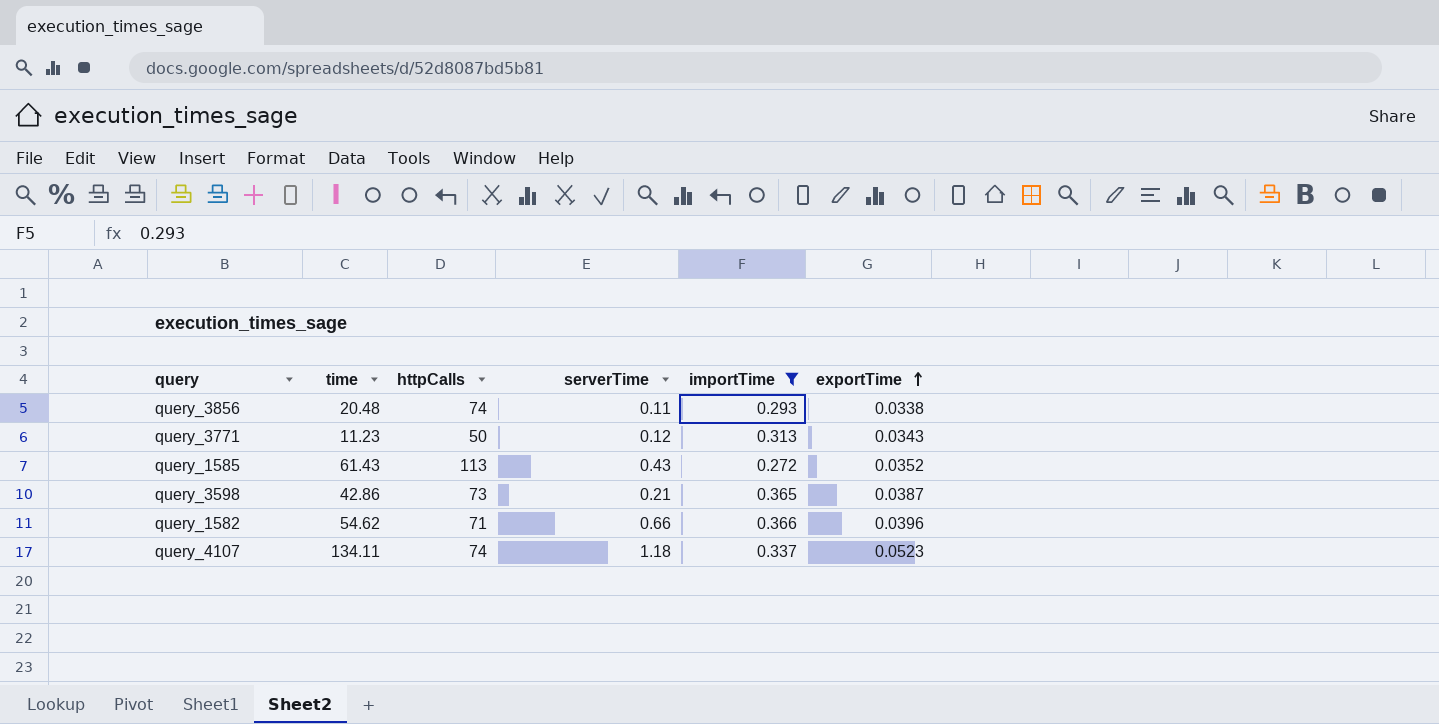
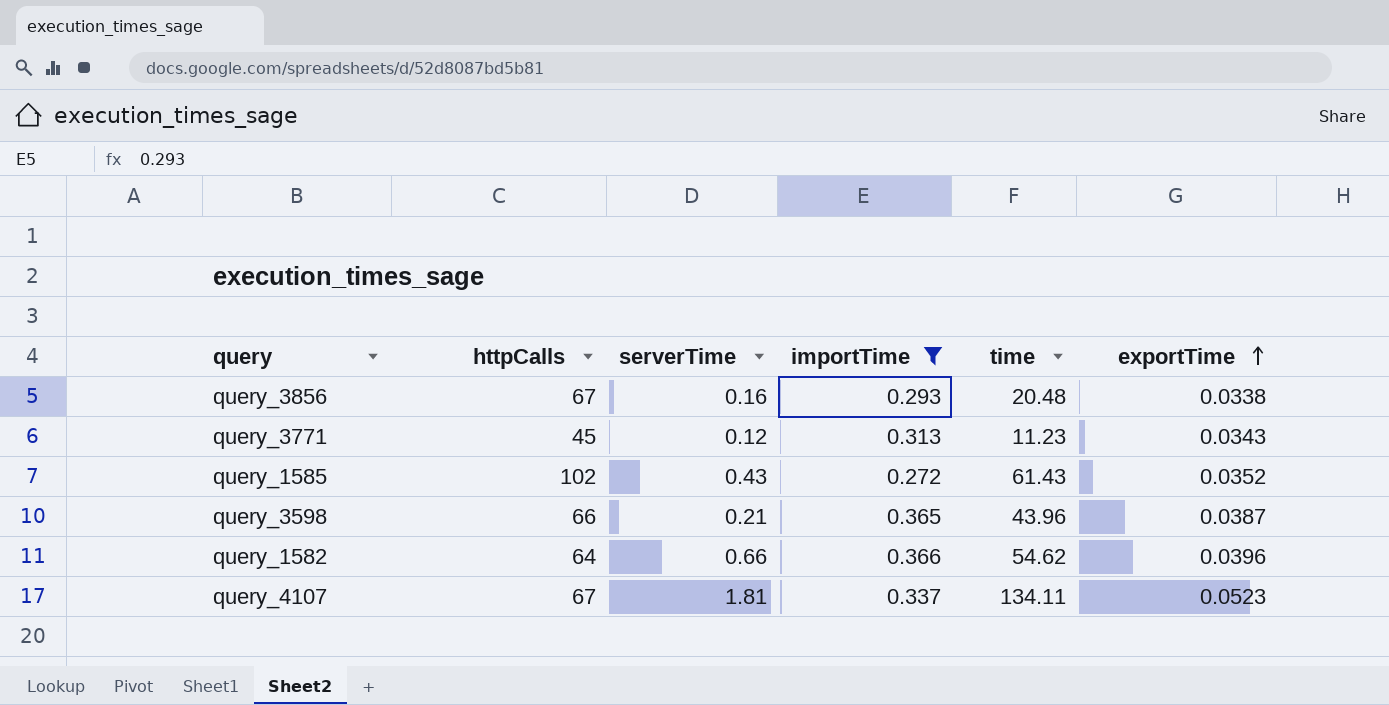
column time | position: 2 -> 5
query_3856 | httpCalls: 74 -> 67
query_3856 | serverTime: 0.11 -> 0.16
query_3771 | httpCalls: 50 -> 45
query_1585 | httpCalls: 113 -> 102
query_3598 | httpCalls: 73 -> 66
query_3598 | time: 42.86 -> 43.96
query_1582 | httpCalls: 71 -> 64
query_4107 | httpCalls: 74 -> 67
query_4107 | serverTime: 1.18 -> 1.81

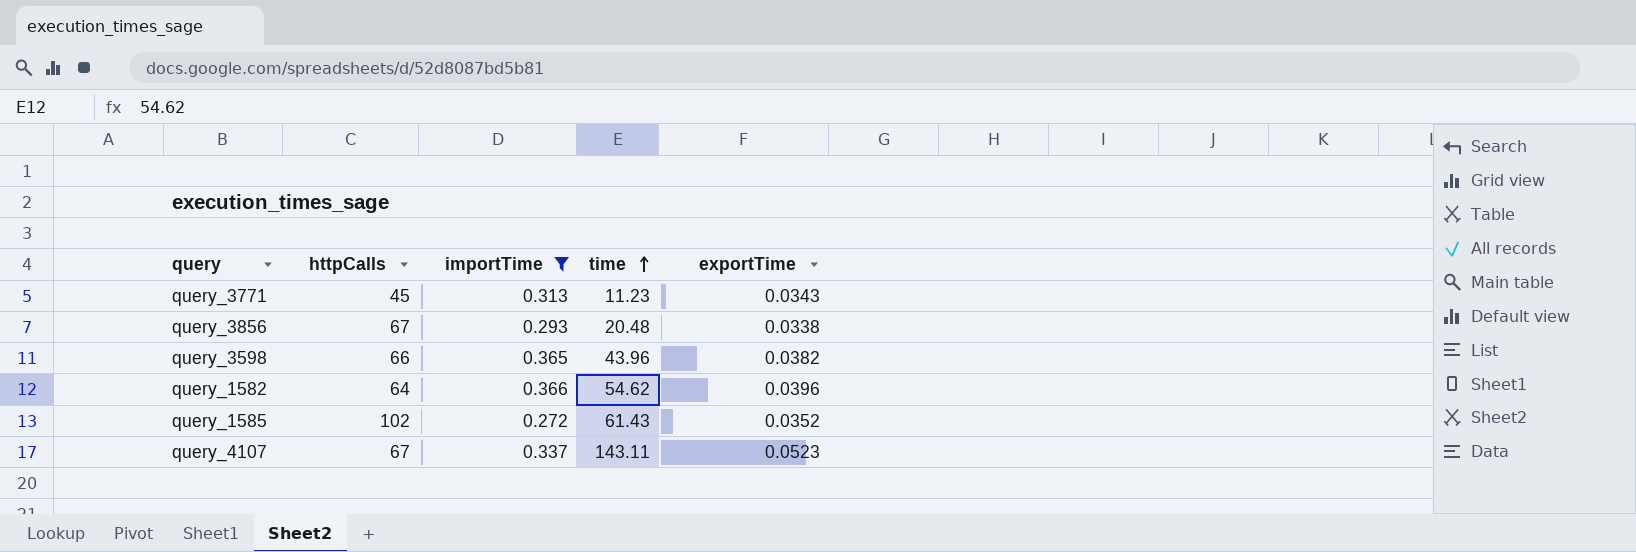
row order: exportTime ascending -> time ascending
column serverTime | position: 3 -> none
query_3598 | exportTime: 0.0387 -> 0.0382
query_4107 | time: 134.11 -> 143.11

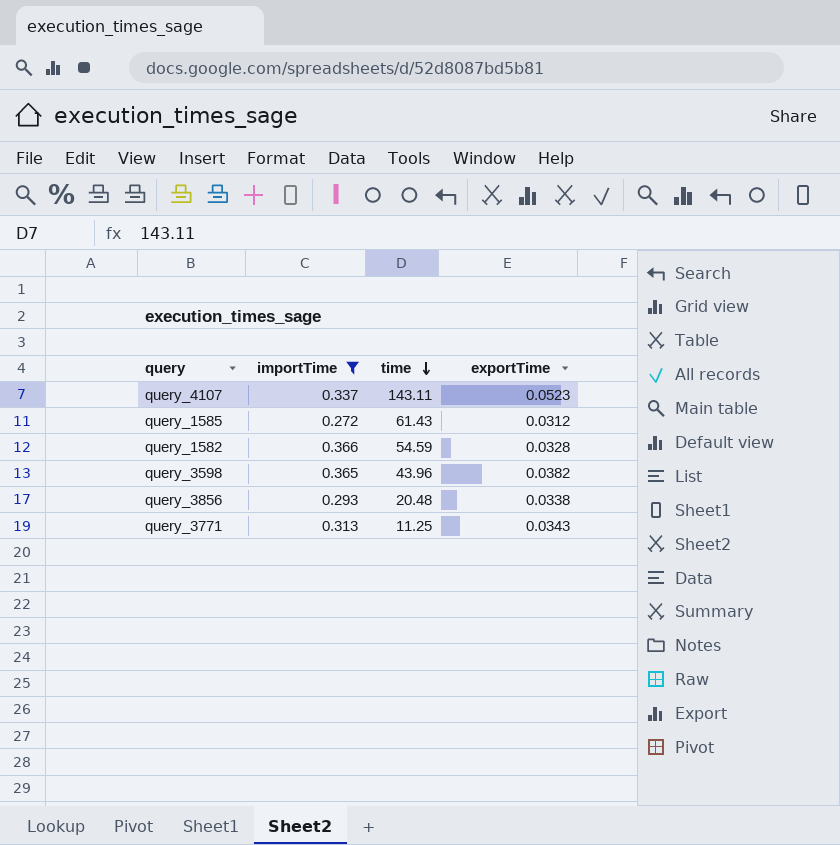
row order: time ascending -> time descending
column httpCalls | position: 2 -> none
query_1585 | exportTime: 0.0352 -> 0.0312
query_1582 | time: 54.62 -> 54.59
query_1582 | exportTime: 0.0396 -> 0.0328
query_3771 | time: 11.23 -> 11.25

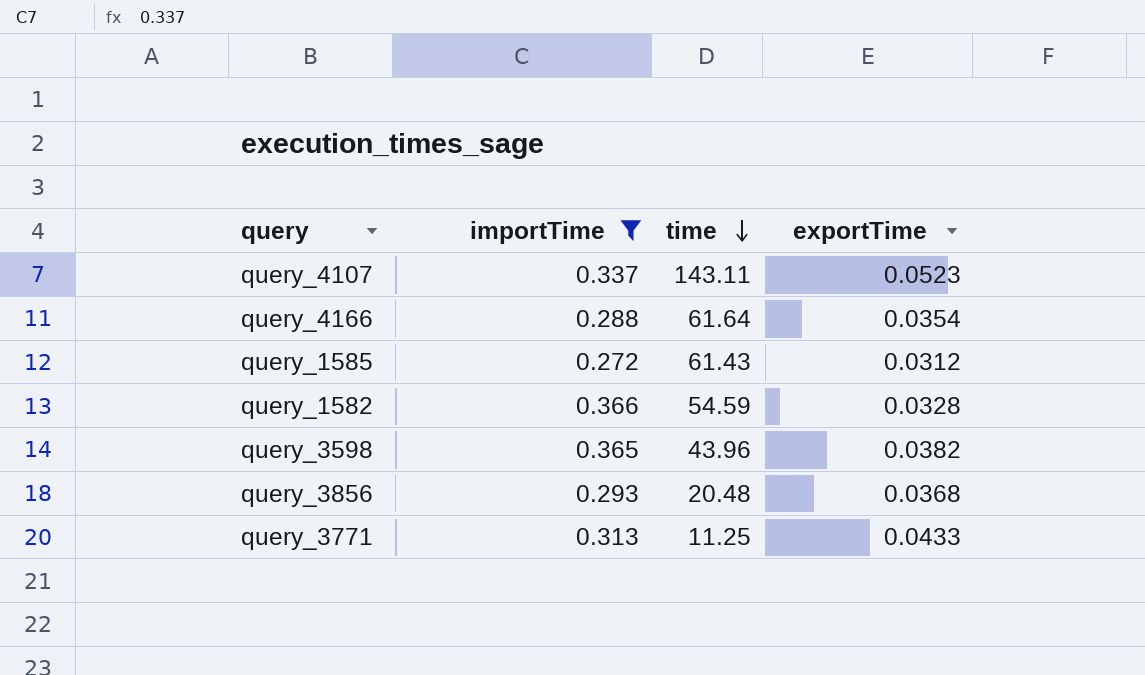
row query_4166: none -> 0.288 | 61.64 | 0.0354
query_3856 | exportTime: 0.0338 -> 0.0368
query_3771 | exportTime: 0.0343 -> 0.0433

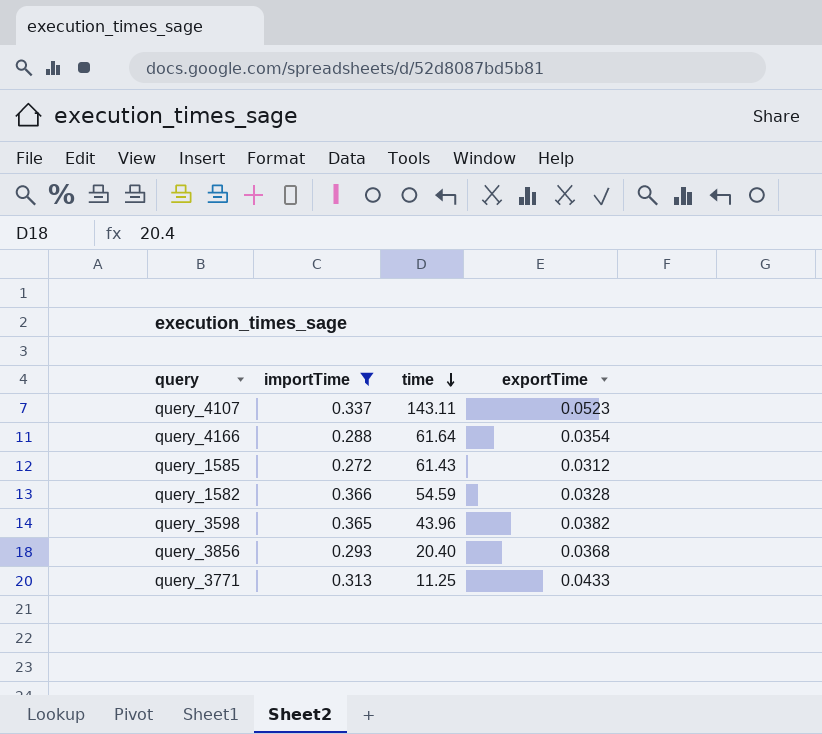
query_3856 | time: 20.48 -> 20.40

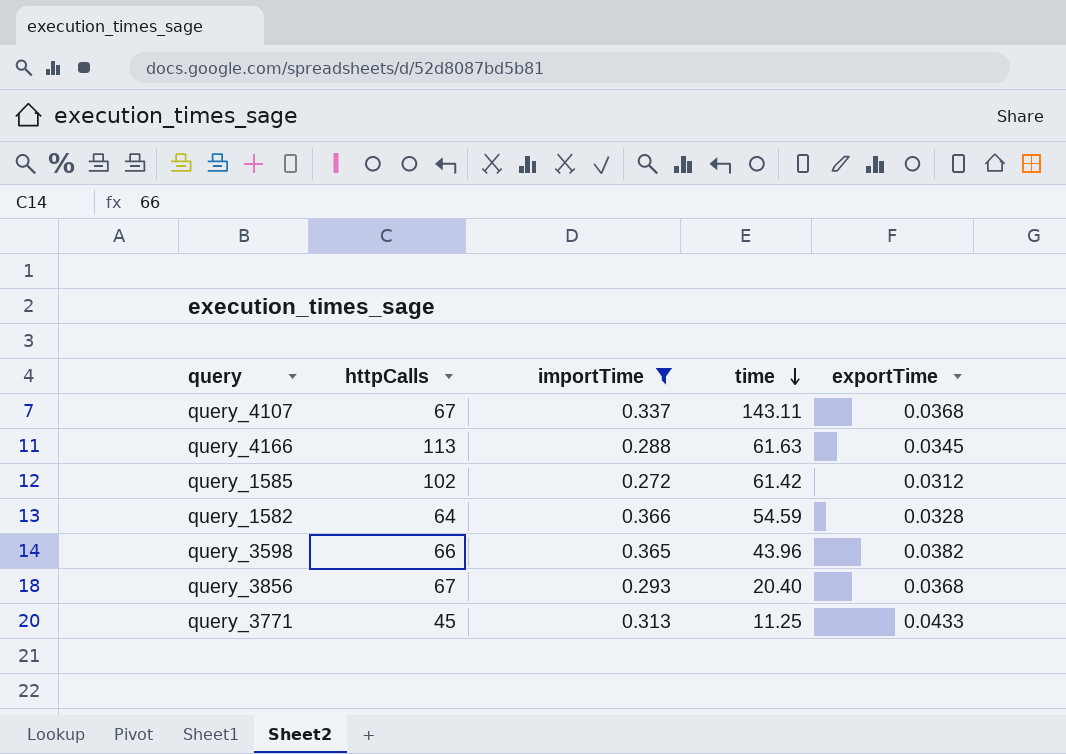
column httpCalls | position: none -> 2
query_4107 | exportTime: 0.0523 -> 0.0368
query_4166 | time: 61.64 -> 61.63
query_4166 | exportTime: 0.0354 -> 0.0345
query_1585 | time: 61.43 -> 61.42

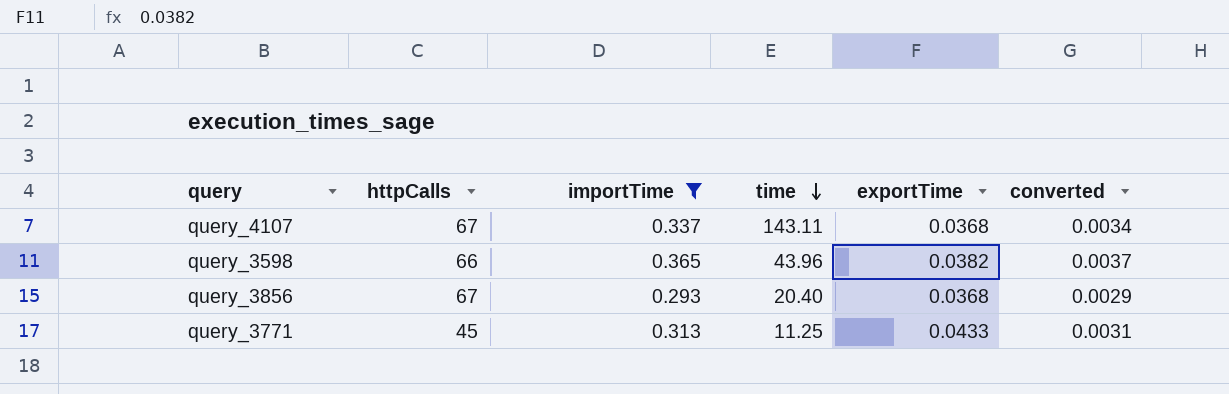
column converted | formula: none -> [importTime] * 0.01
row query_4166: 113 | 0.288 | 61.63 | 0.0345 -> none
row query_1585: 102 | 0.272 | 61.42 | 0.0312 -> none
row query_1582: 64 | 0.366 | 54.59 | 0.0328 -> none

